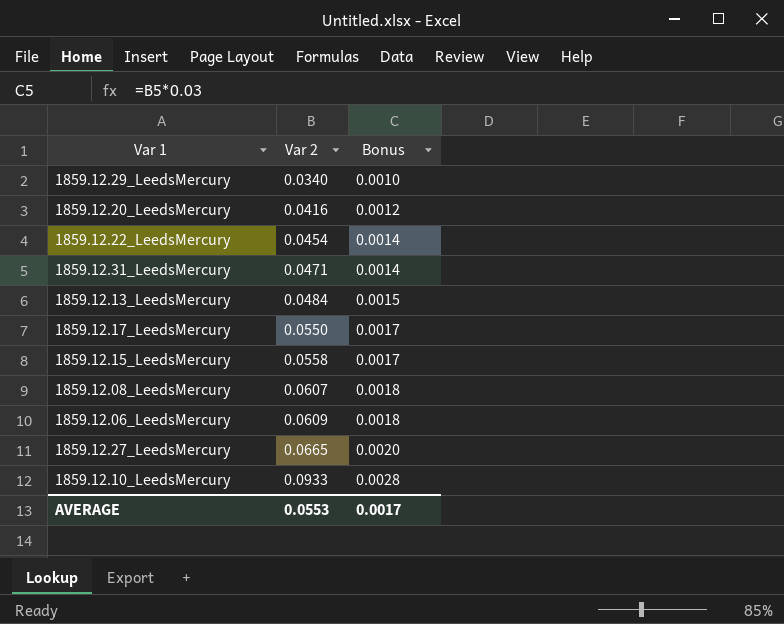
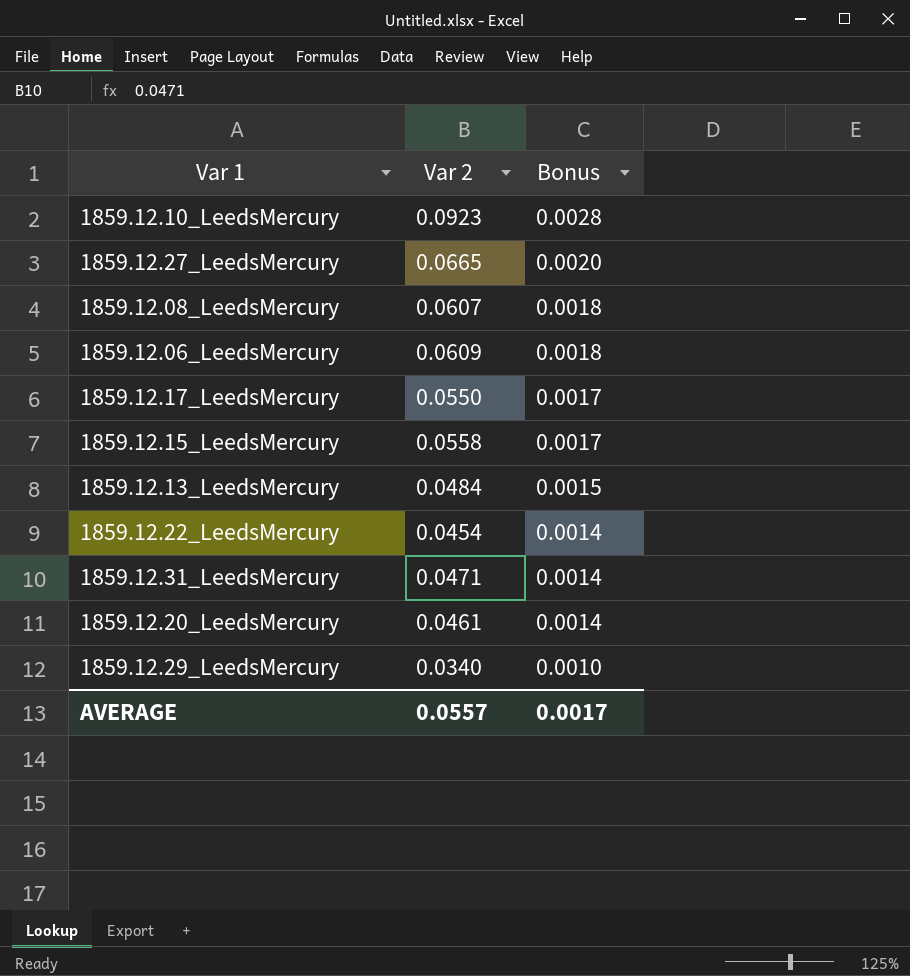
row order: Var 2 ascending -> Bonus descending
1859.12.10_LeedsMercury | Var 2: 0.0933 -> 0.0923
1859.12.20_LeedsMercury | Var 2: 0.0416 -> 0.0461
1859.12.20_LeedsMercury | Bonus: 0.0012 -> 0.0014
AVERAGE | Var 2: 0.0553 -> 0.0557

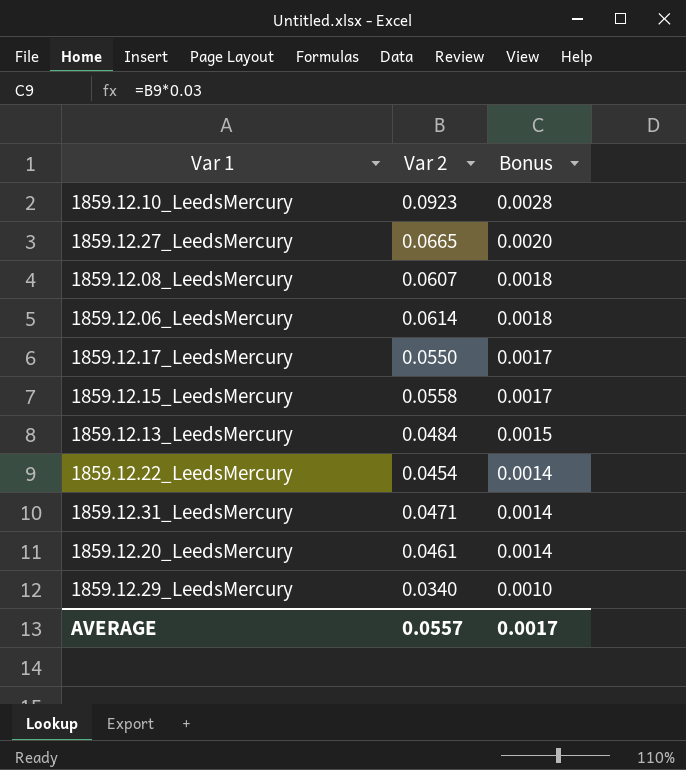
1859.12.06_LeedsMercury | Var 2: 0.0609 -> 0.0614

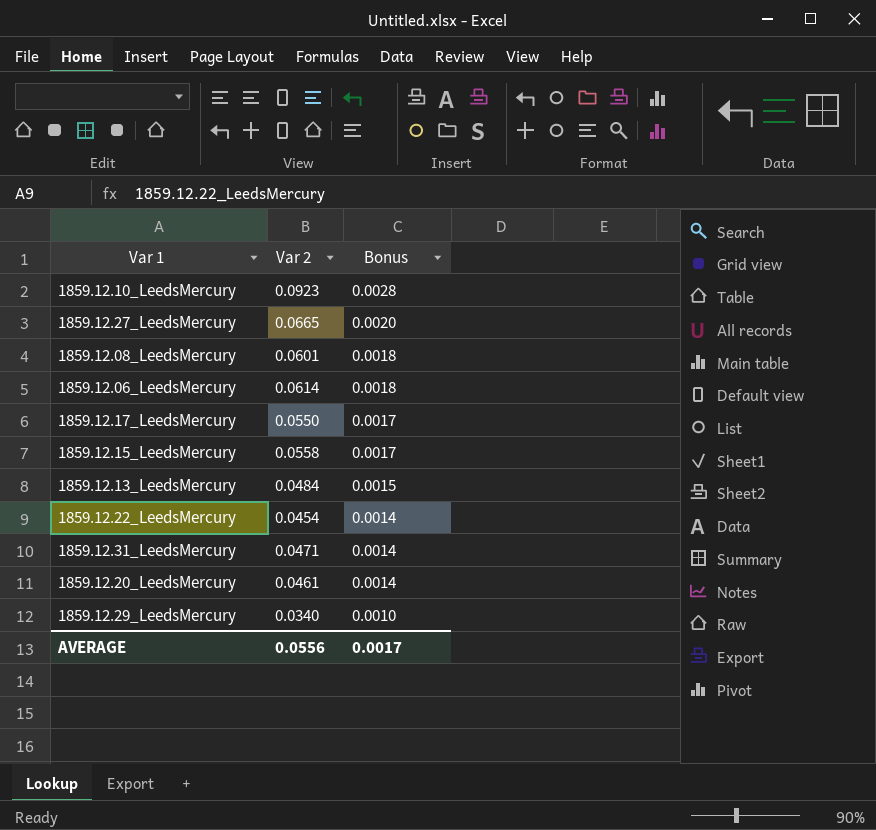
1859.12.08_LeedsMercury | Var 2: 0.0607 -> 0.0601
AVERAGE | Var 2: 0.0557 -> 0.0556

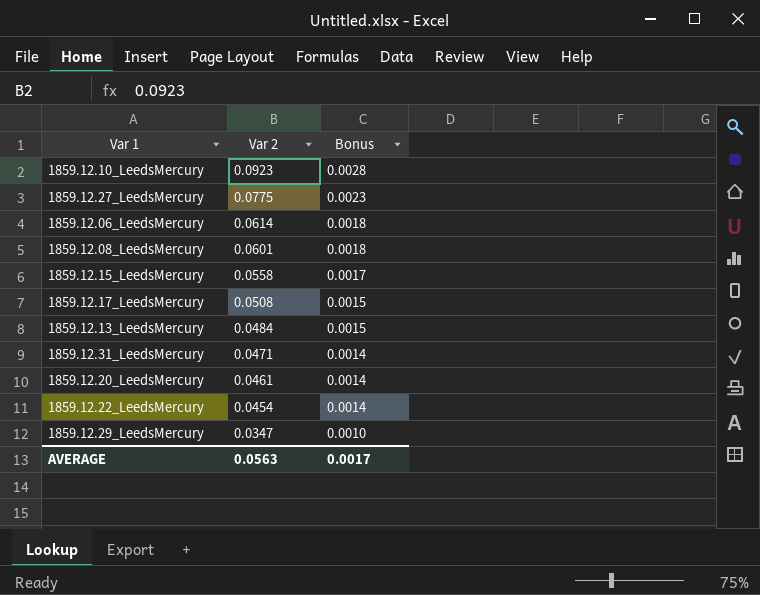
row order: Bonus descending -> Var 2 descending
1859.12.27_LeedsMercury | Var 2: 0.0665 -> 0.0775
1859.12.27_LeedsMercury | Bonus: 0.0020 -> 0.0023
1859.12.17_LeedsMercury | Var 2: 0.0550 -> 0.0508
1859.12.17_LeedsMercury | Bonus: 0.0017 -> 0.0015
1859.12.29_LeedsMercury | Var 2: 0.0340 -> 0.0347
AVERAGE | Var 2: 0.0556 -> 0.0563

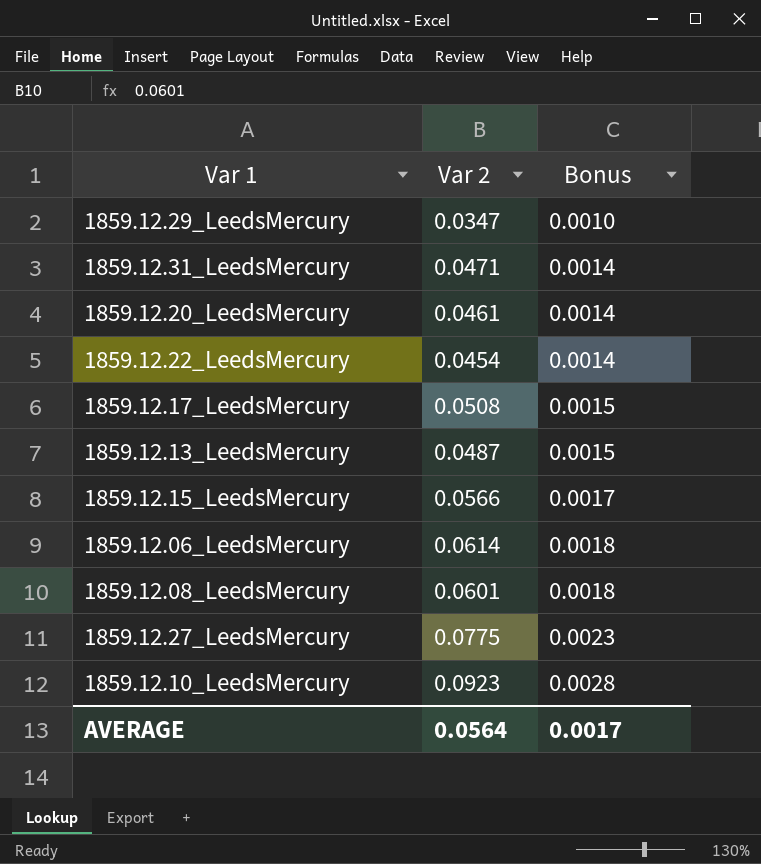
row order: Var 2 descending -> Bonus ascending
1859.12.13_LeedsMercury | Var 2: 0.0484 -> 0.0487
1859.12.15_LeedsMercury | Var 2: 0.0558 -> 0.0566
AVERAGE | Var 2: 0.0563 -> 0.0564

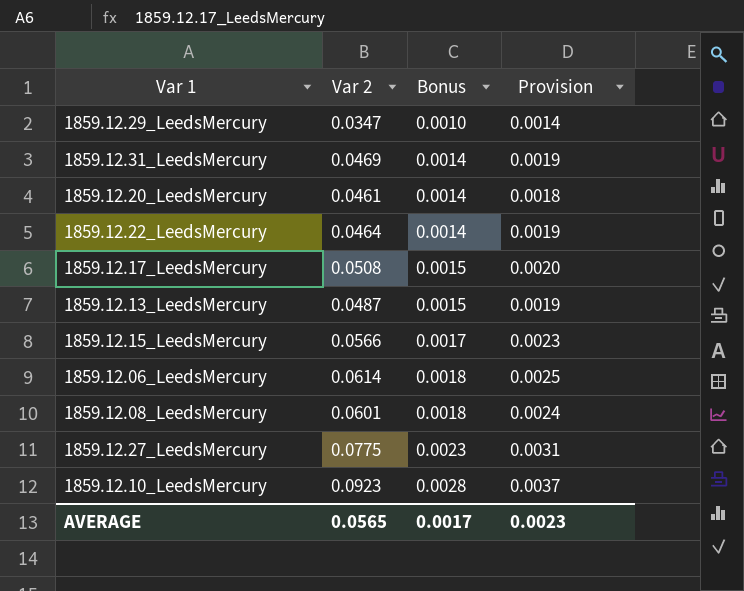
column Provision | formula: none -> [Var 2] * 0.04
1859.12.31_LeedsMercury | Var 2: 0.0471 -> 0.0469
1859.12.22_LeedsMercury | Var 2: 0.0454 -> 0.0464
AVERAGE | Var 2: 0.0564 -> 0.0565

